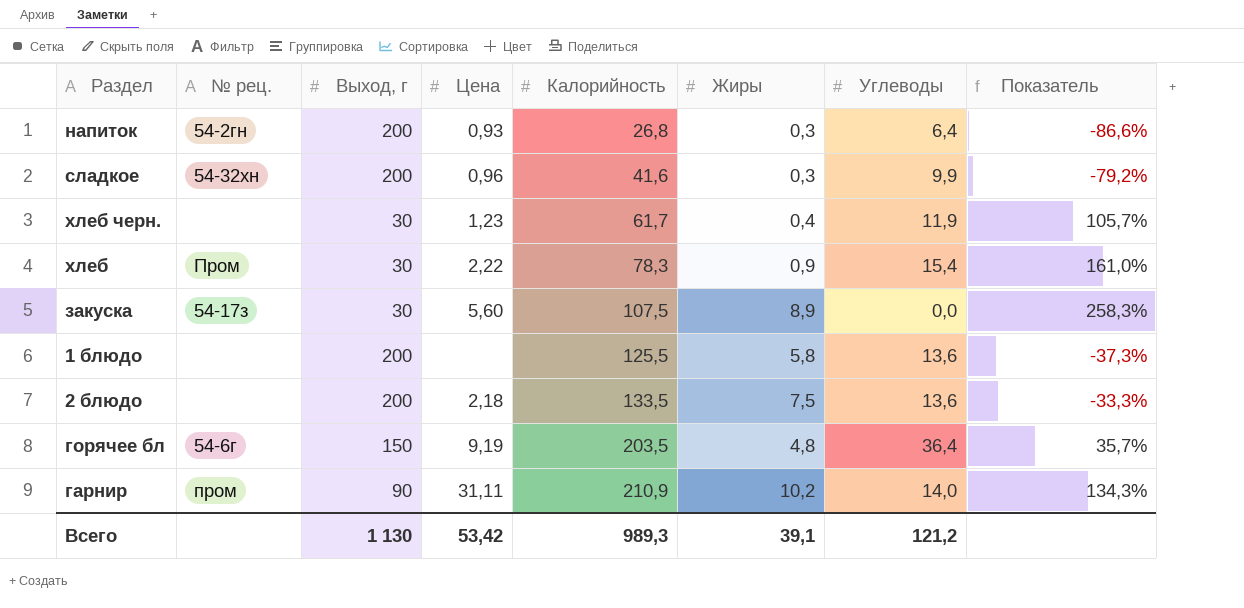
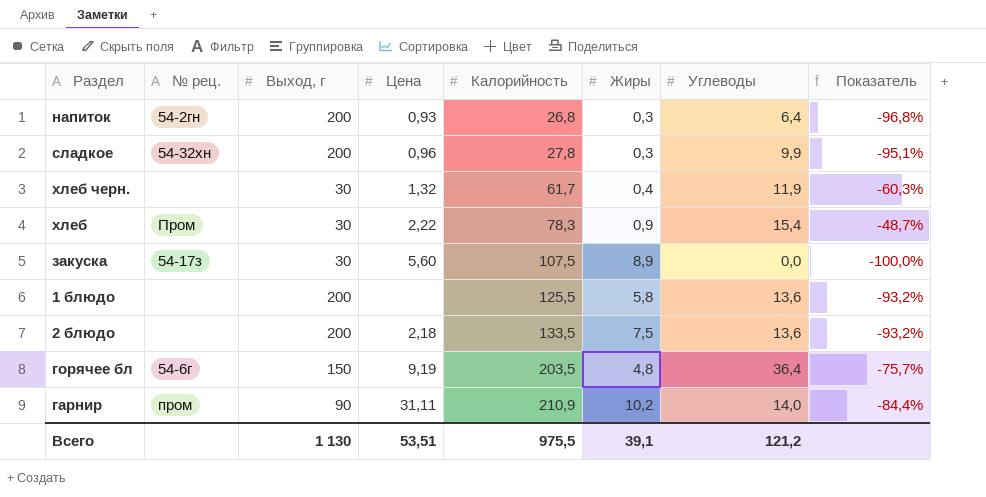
column Показатель | formula: ([Калорийность] - [Выход, г]) / [Выход, г] -> ([Углеводы] - [Выход, г]) / [Выход, г]
сладкое | Калорийность: 41,6 -> 27,8
хлеб черн. | Цена: 1,23 -> 1,32
Всего | Цена: 53,42 -> 53,51
Всего | Калорийность: 989,3 -> 975,5

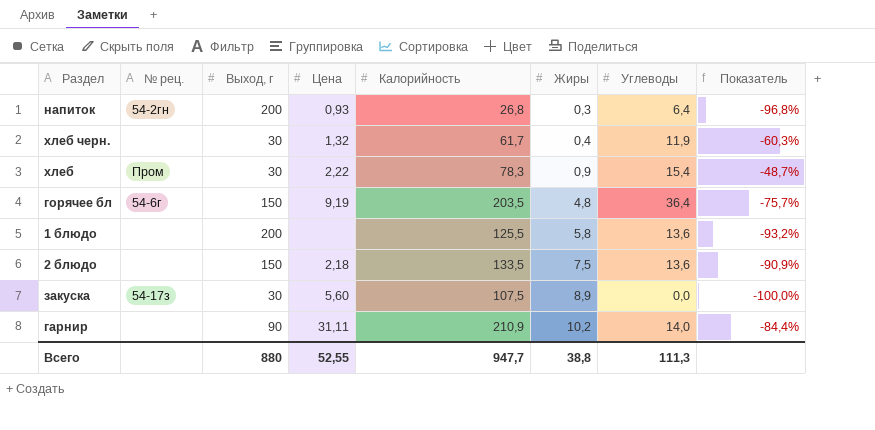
row order: Калорийность ascending -> Жиры ascending
row сладкое: 54-32хн | 200 | 0,96 | 27,8 | 0,3 | 9,9 | -95,1% -> none
2 блюдо | Выход, г: 200 -> 150
2 блюдо | Показатель: -93,2% -> -90,9%
гарнир | № рец.: пром -> none
Всего | Выход, г: 1 130 -> 880
Всего | Цена: 53,51 -> 52,55
Всего | Калорийность: 975,5 -> 947,7
Всего | Жиры: 39,1 -> 38,8
Всего | Углеводы: 121,2 -> 111,3

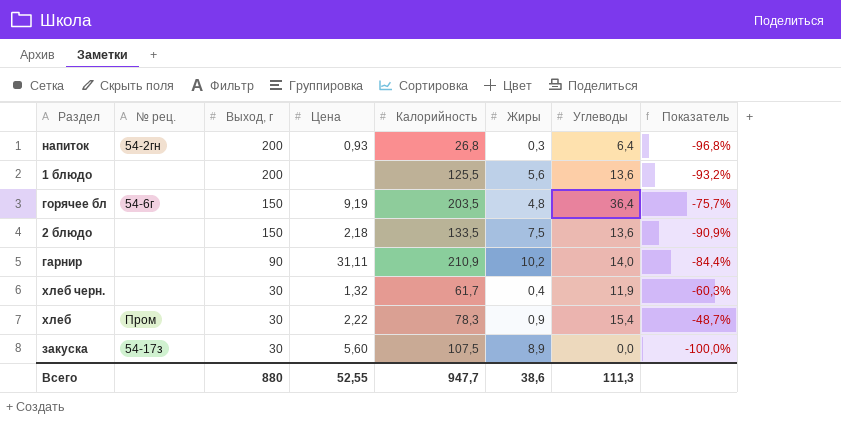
row order: Жиры ascending -> Выход, г descending
1 блюдо | Жиры: 5,8 -> 5,6
Всего | Жиры: 38,8 -> 38,6

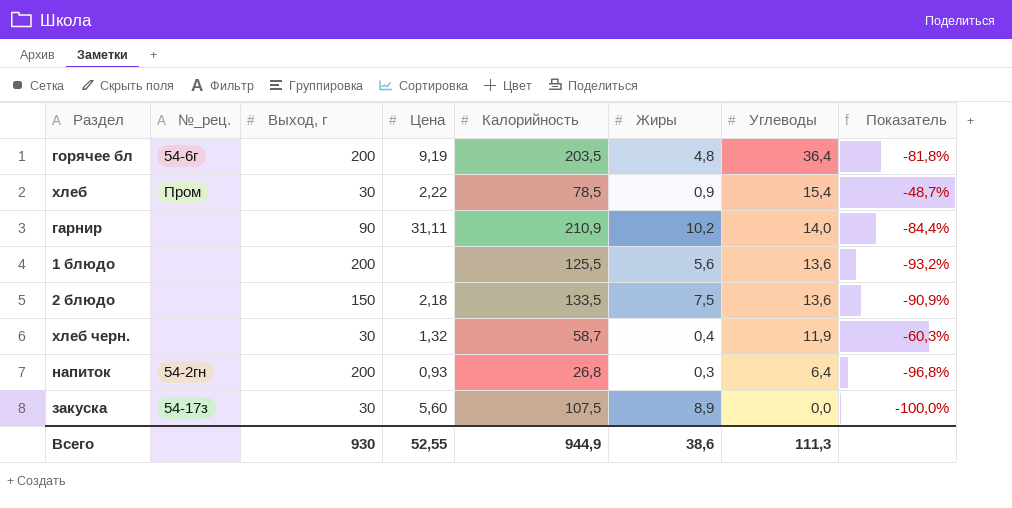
row order: Выход, г descending -> Углеводы descending
column name: № рец. -> №_рец.
горячее бл | Выход, г: 150 -> 200
горячее бл | Показатель: -75,7% -> -81,8%
хлеб | Калорийность: 78,3 -> 78,5
хлеб черн. | Калорийность: 61,7 -> 58,7
Всего | Выход, г: 880 -> 930
Всего | Калорийность: 947,7 -> 944,9

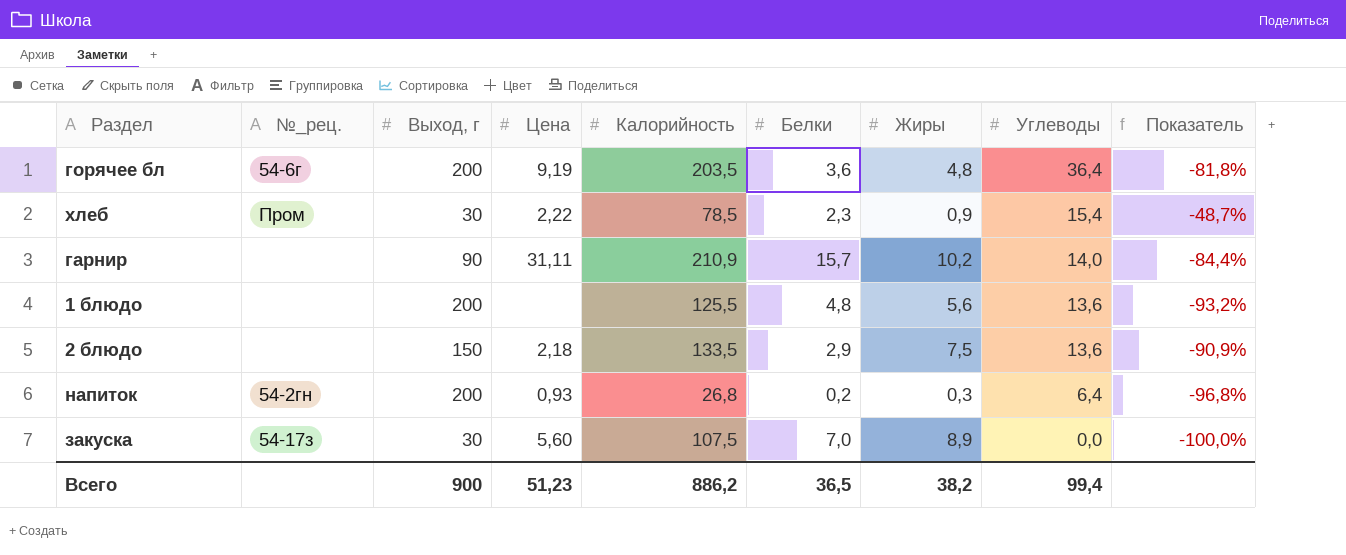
column Белки | position: none -> 6
row хлеб черн.: none | 30 | 1,32 | 58,7 | 0,4 | 11,9 | -60,3% -> none
Всего | Выход, г: 930 -> 900
Всего | Цена: 52,55 -> 51,23
Всего | Калорийность: 944,9 -> 886,2
Всего | Жиры: 38,6 -> 38,2
Всего | Углеводы: 111,3 -> 99,4

